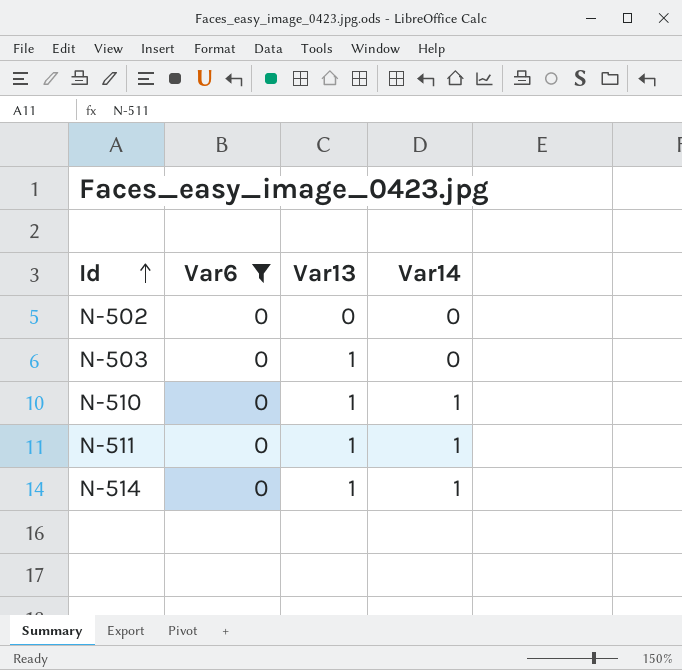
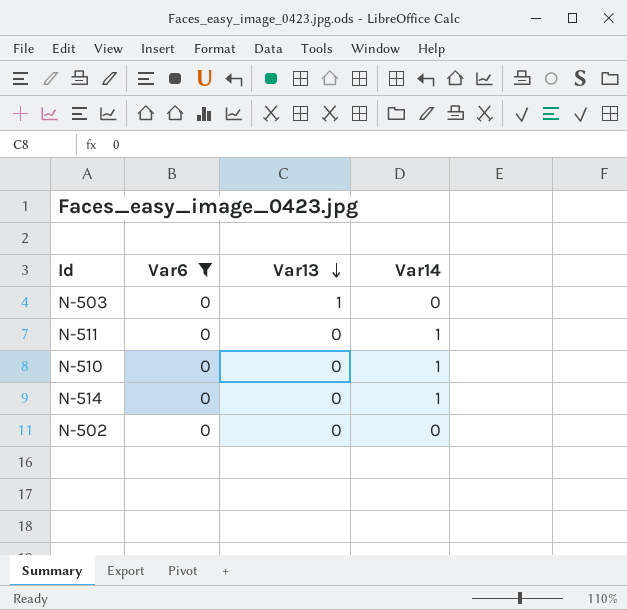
row order: Id ascending -> Var13 descending
N-511 | Var13: 1 -> 0
N-510 | Var13: 1 -> 0
N-514 | Var13: 1 -> 0

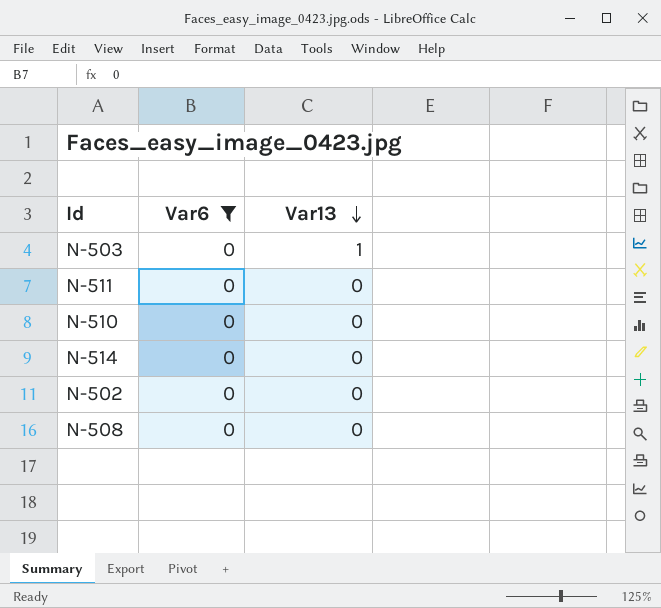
column Var14 | position: 4 -> none
row N-508: none -> 0 | 0

